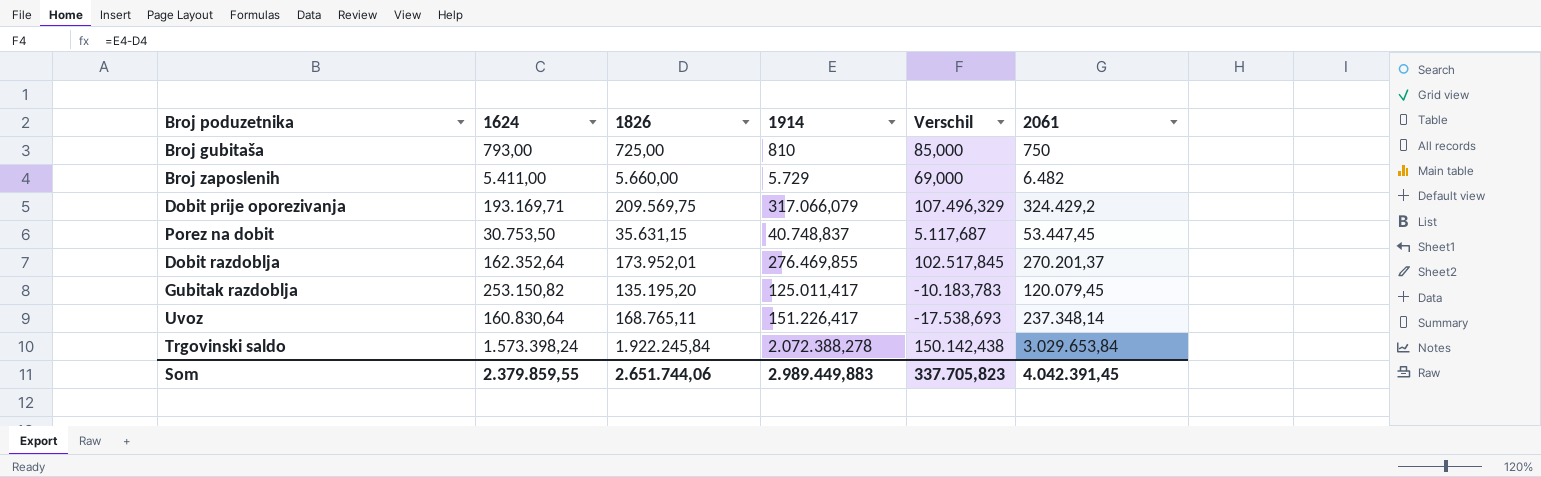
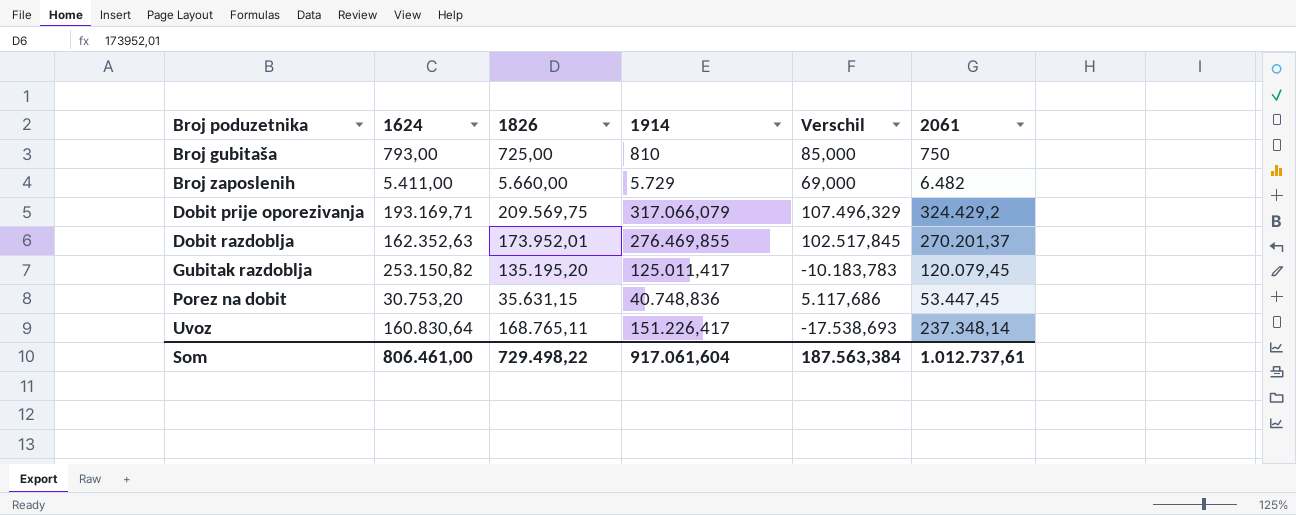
row order: none -> Broj poduzetnika ascending
row Trgovinski saldo: 1.573.398,24 | 1.922.245,84 | 2.072.388,278 | 150.142,438 | 3.029.653,84 -> none
Dobit razdoblja | 1624: 162.352,64 -> 162.352,63
Porez na dobit | 1624: 30.753,50 -> 30.753,20
Porez na dobit | 1914: 40.748,837 -> 40.748,836
Porez na dobit | Verschil: 5.117,687 -> 5.117,686
Som | 1624: 2.379.859,55 -> 806.461,00
Som | 1826: 2.651.744,06 -> 729.498,22
Som | 1914: 2.989.449,883 -> 917.061,604
Som | Verschil: 337.705,823 -> 187.563,384
Som | 2061: 4.042.391,45 -> 1.012.737,61

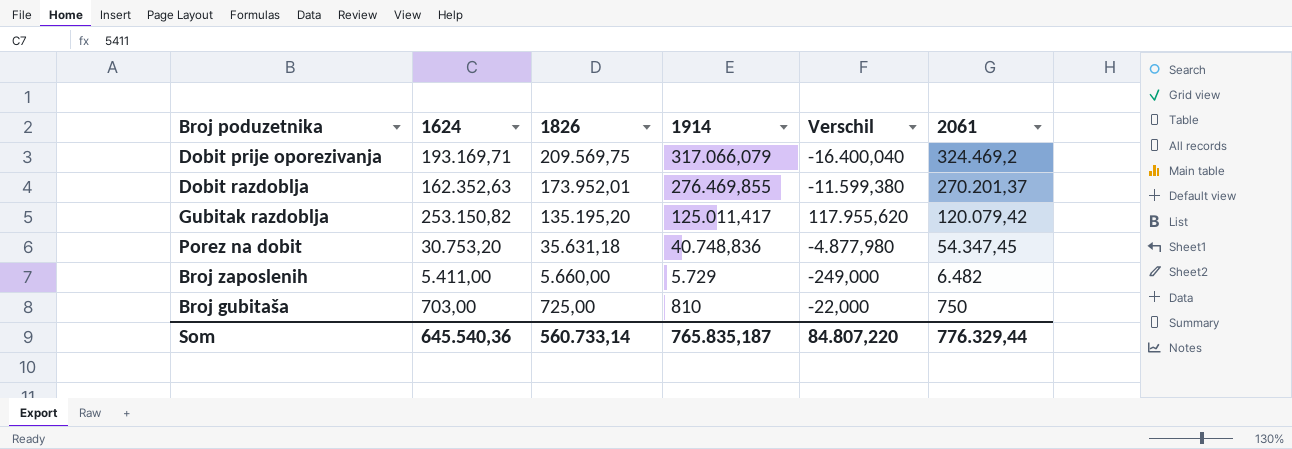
row order: Broj poduzetnika ascending -> 1826 descending
column Verschil | formula: [1914] - [1826] -> [1624] - [1826]
row Uvoz: 160.830,64 | 168.765,11 | 151.226,417 | -17.538,693 | 237.348,14 -> none
Dobit prije oporezivanja | 2061: 324.429,2 -> 324.469,2
Gubitak razdoblja | 2061: 120.079,45 -> 120.079,42
Porez na dobit | 1826: 35.631,15 -> 35.631,18
Porez na dobit | 2061: 53.447,45 -> 54.347,45
Broj gubitaša | 1624: 793,00 -> 703,00
Som | 1624: 806.461,00 -> 645.540,36
Som | 1826: 729.498,22 -> 560.733,14
Som | 1914: 917.061,604 -> 765.835,187
Som | Verschil: 187.563,384 -> 84.807,220
Som | 2061: 1.012.737,61 -> 776.329,44

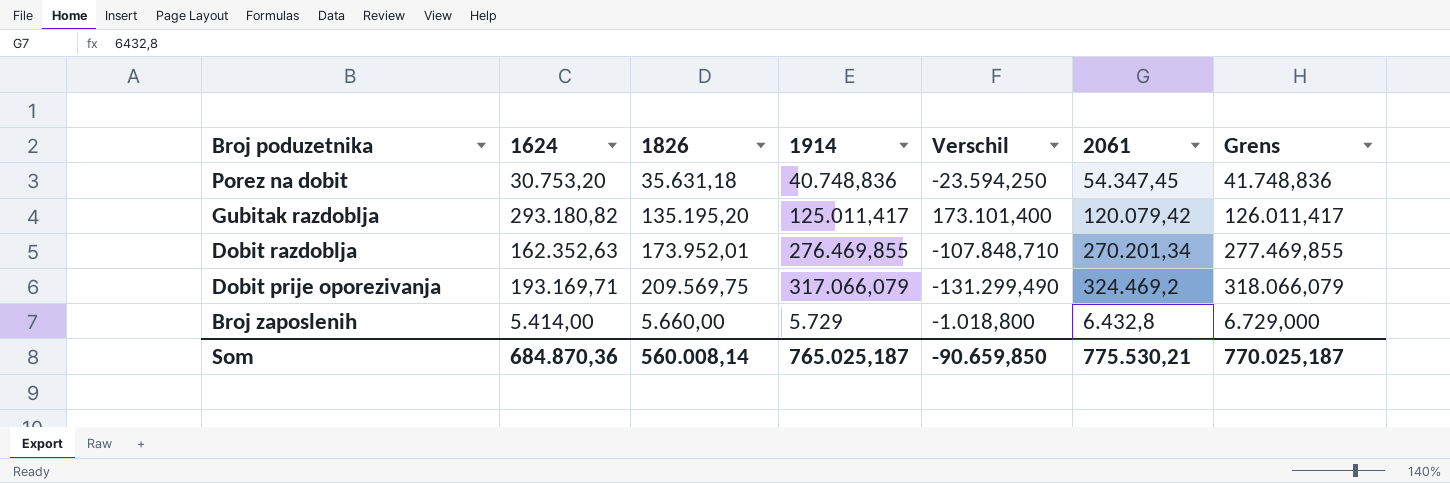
row order: 1826 descending -> Broj poduzetnika descending
column Verschil | formula: [1624] - [1826] -> [1624] - [2061]
column Grens | formula: none -> [1914] + 1000
row Broj gubitaša: 703,00 | 725,00 | 810 | -22,000 | 750 -> none
Gubitak razdoblja | 1624: 253.150,82 -> 293.180,82
Dobit razdoblja | 2061: 270.201,37 -> 270.201,34
Broj zaposlenih | 1624: 5.411,00 -> 5.414,00
Broj zaposlenih | 2061: 6.482 -> 6.432,8
Som | 1624: 645.540,36 -> 684.870,36
Som | 1826: 560.733,14 -> 560.008,14
Som | 1914: 765.835,187 -> 765.025,187
Som | Verschil: 84.807,220 -> -90.659,850
Som | 2061: 776.329,44 -> 775.530,21

